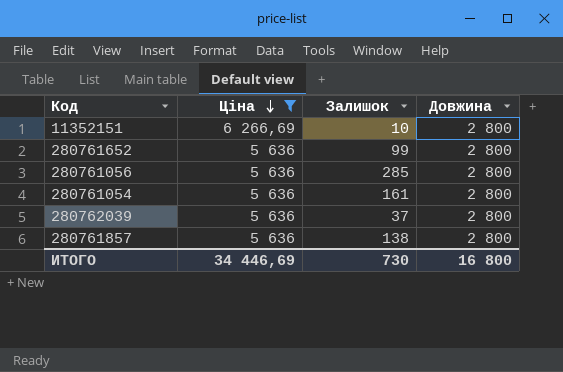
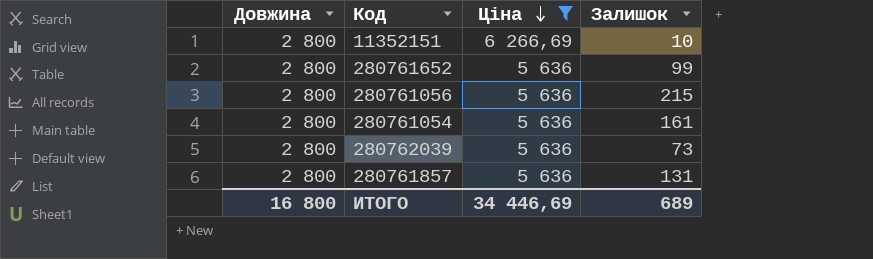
column Довжина | position: 4 -> 1
280761056 | Залишок: 285 -> 215
280762039 | Залишок: 37 -> 73
280761857 | Залишок: 138 -> 131
ИТОГО | Залишок: 730 -> 689

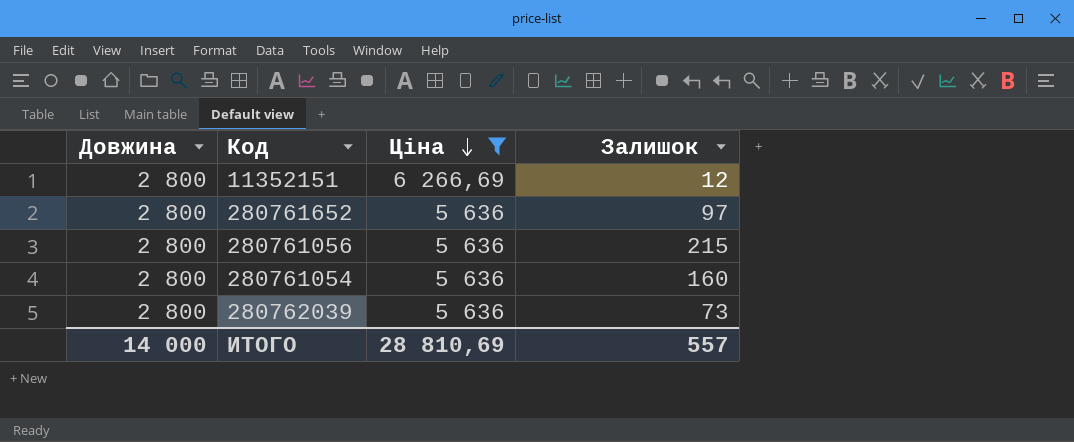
row 280761857: 2 800 | 5 636 | 131 -> none
11352151 | Залишок: 10 -> 12
280761652 | Залишок: 99 -> 97
280761054 | Залишок: 161 -> 160
ИТОГО | Довжина: 16 800 -> 14 000
ИТОГО | Ціна: 34 446,69 -> 28 810,69
ИТОГО | Залишок: 689 -> 557

